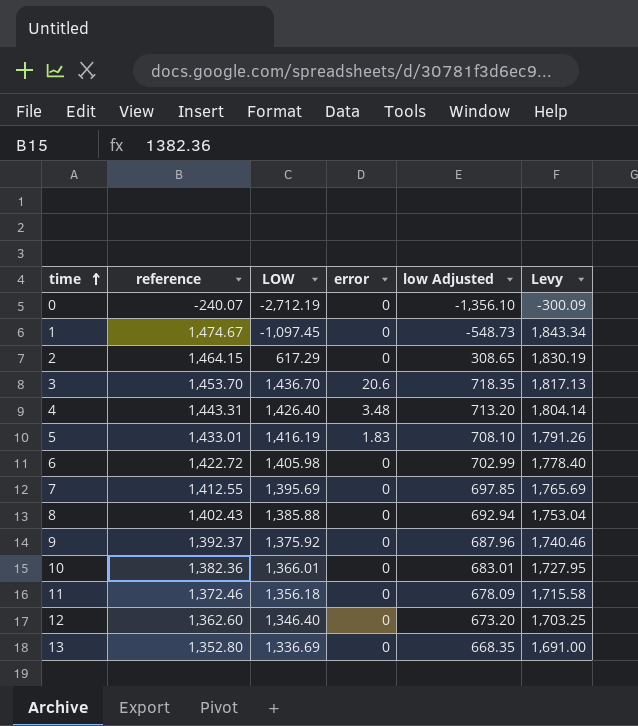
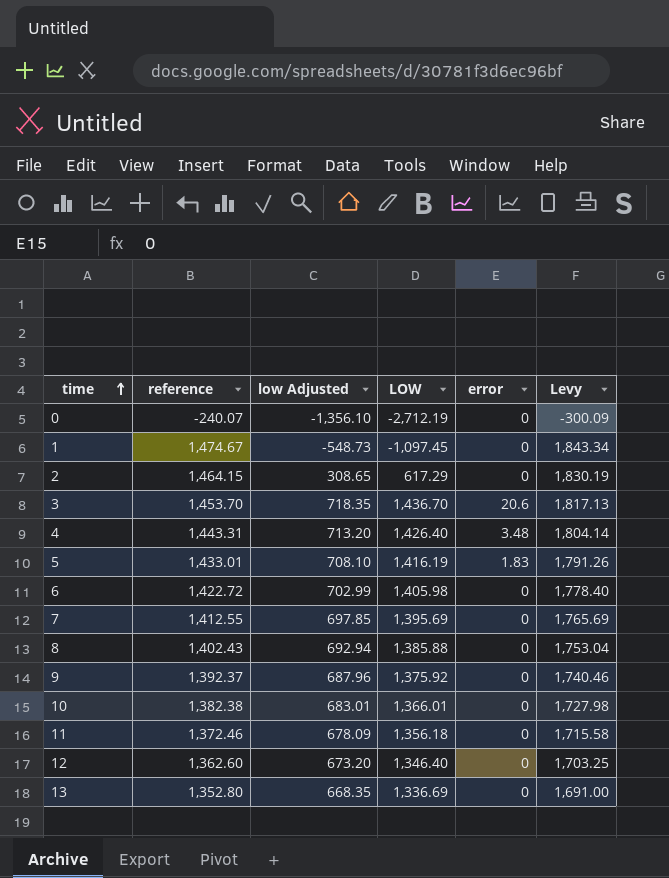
column low Adjusted | position: 5 -> 3
10 | reference: 1,382.36 -> 1,382.38
10 | Levy: 1,727.95 -> 1,727.98

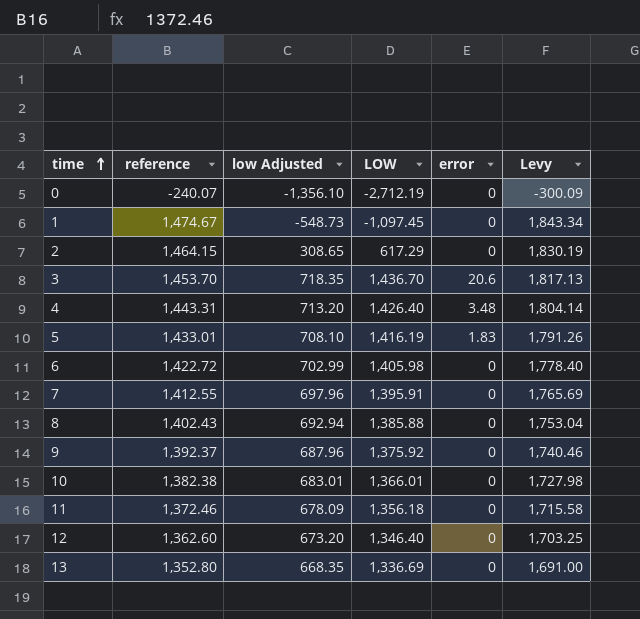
7 | low Adjusted: 697.85 -> 697.96
7 | LOW: 1,395.69 -> 1,395.91

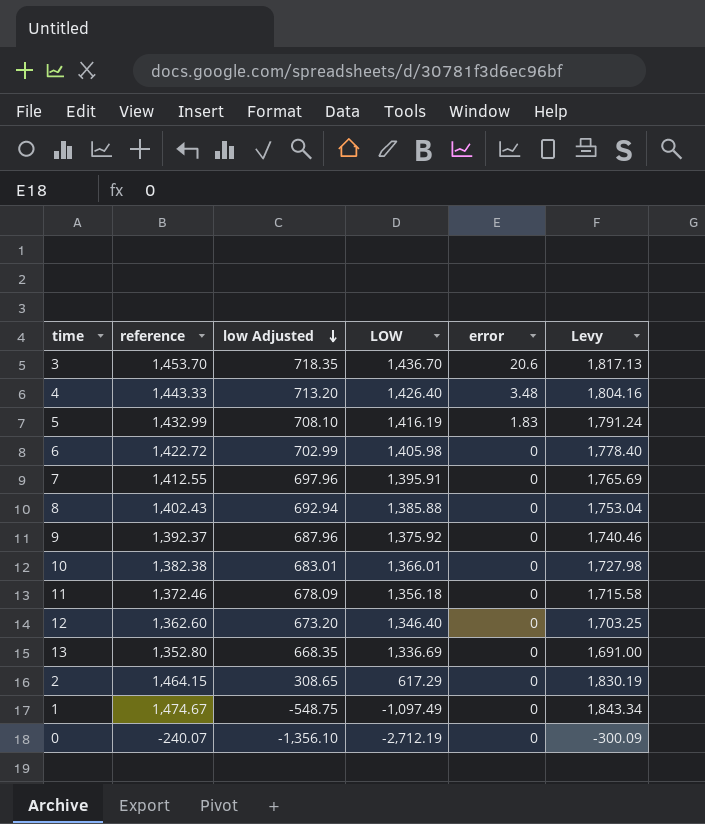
row order: time ascending -> low Adjusted descending
4 | reference: 1,443.31 -> 1,443.33
4 | Levy: 1,804.14 -> 1,804.16
5 | reference: 1,433.01 -> 1,432.99
5 | Levy: 1,791.26 -> 1,791.24
1 | low Adjusted: -548.73 -> -548.75
1 | LOW: -1,097.45 -> -1,097.49

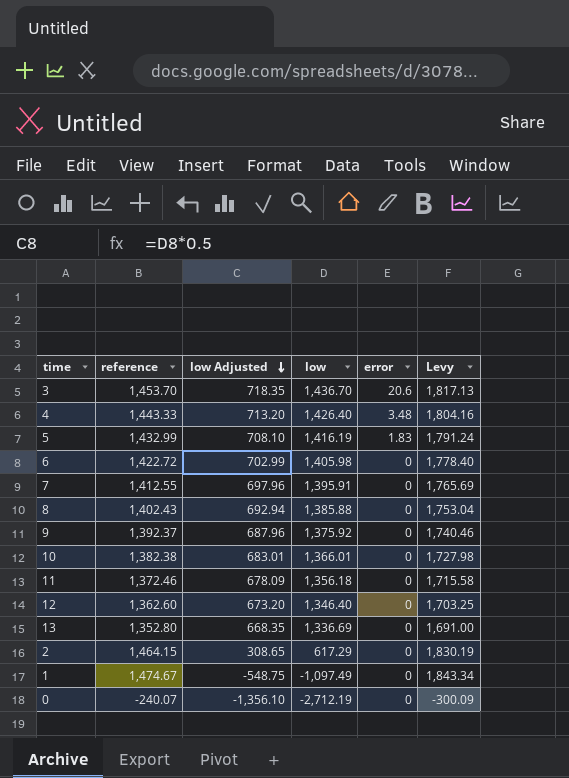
column name: LOW -> low

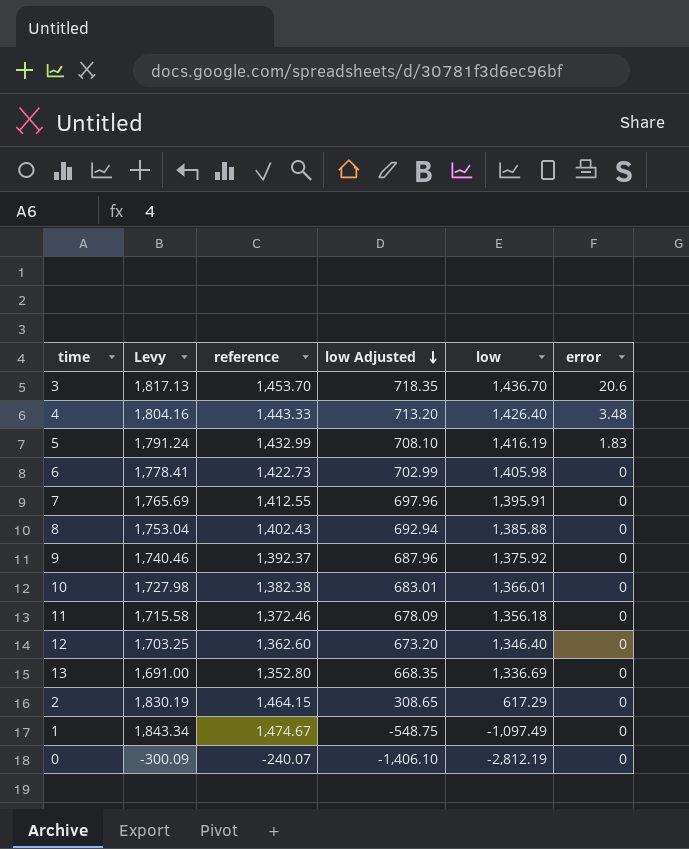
column Levy | position: 6 -> 2
6 | Levy: 1,778.40 -> 1,778.41
6 | reference: 1,422.72 -> 1,422.73
0 | low Adjusted: -1,356.10 -> -1,406.10
0 | low: -2,712.19 -> -2,812.19

